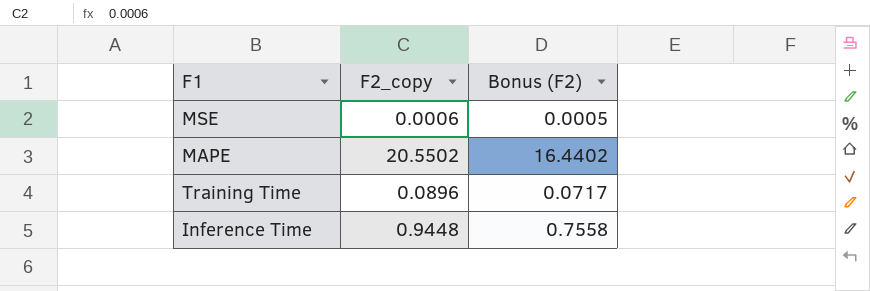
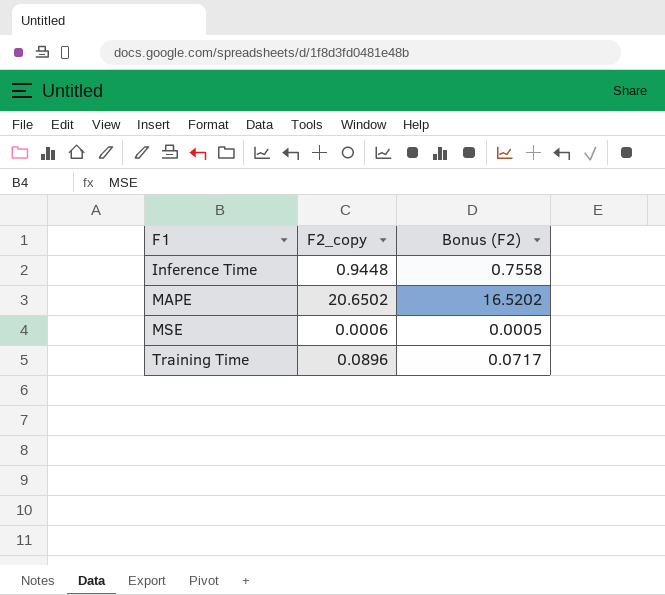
row order: none -> F1 ascending
MAPE | F2_copy: 20.5502 -> 20.6502
MAPE | Bonus (F2): 16.4402 -> 16.5202

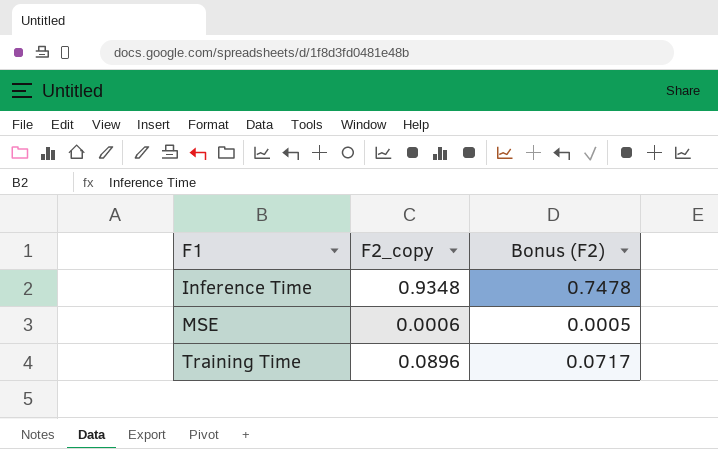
row MAPE: 20.6502 | 16.5202 -> none
Inference Time | F2_copy: 0.9448 -> 0.9348
Inference Time | Bonus (F2): 0.7558 -> 0.7478

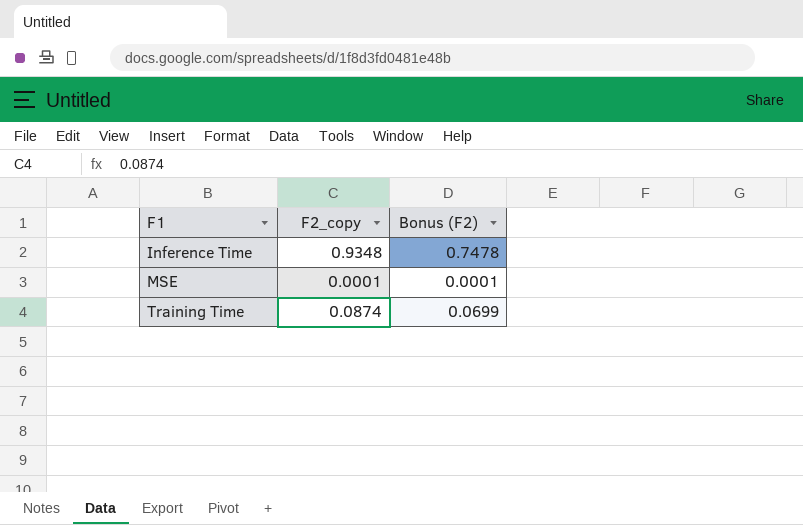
MSE | F2_copy: 0.0006 -> 0.0001
MSE | Bonus (F2): 0.0005 -> 0.0001
Training Time | F2_copy: 0.0896 -> 0.0874
Training Time | Bonus (F2): 0.0717 -> 0.0699

